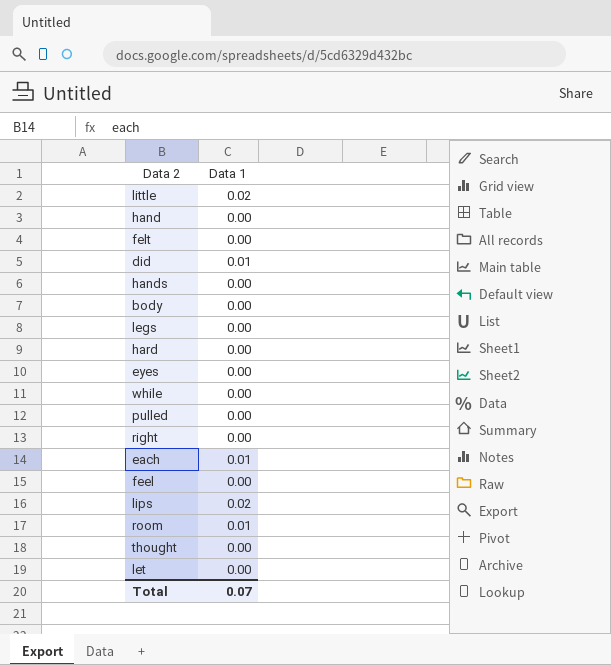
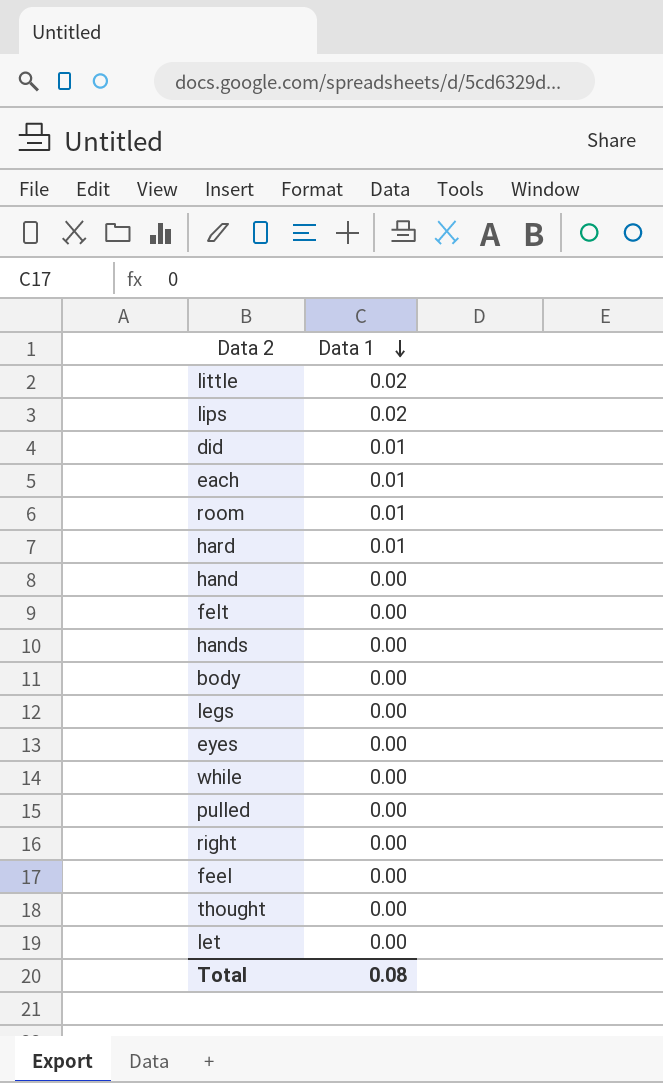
row order: none -> Data 1 descending
hard | Data 1: 0.00 -> 0.01
Total | Data 1: 0.07 -> 0.08

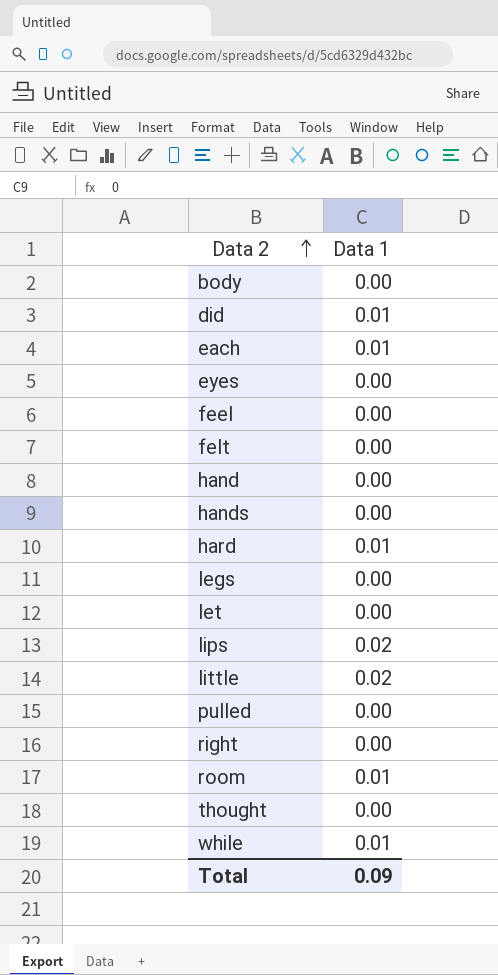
row order: Data 1 descending -> Data 2 ascending
while | Data 1: 0.00 -> 0.01
Total | Data 1: 0.08 -> 0.09

